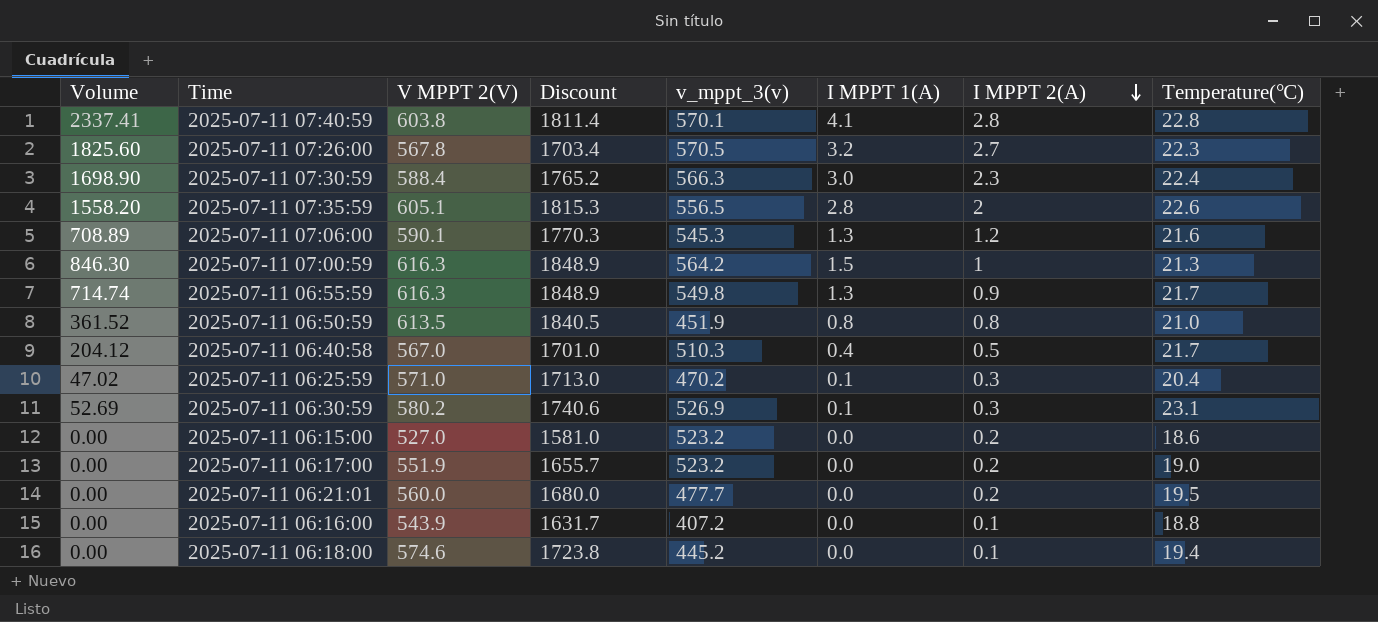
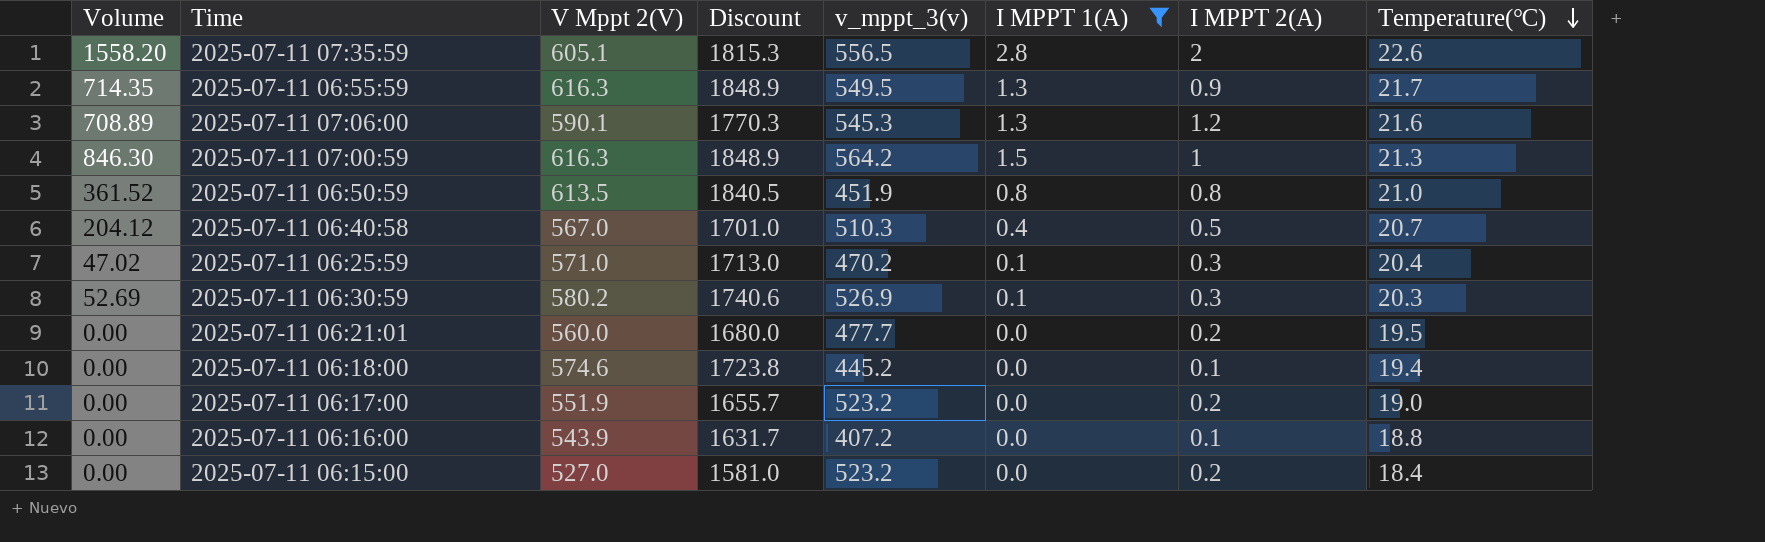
filter: none -> I MPPT 1(A) <= 2.8
row order: I MPPT 2(A) descending -> Temperature(℃) descending
column name: V MPPT 2(V) -> V Mppt 2(V)
2025-07-11 06:55:59 | Volume: 714.74 -> 714.35
2025-07-11 06:55:59 | v_mppt_3(v): 549.8 -> 549.5
2025-07-11 06:40:58 | Temperature(℃): 21.7 -> 20.7
2025-07-11 06:30:59 | Temperature(℃): 23.1 -> 20.3
2025-07-11 06:15:00 | Temperature(℃): 18.6 -> 18.4

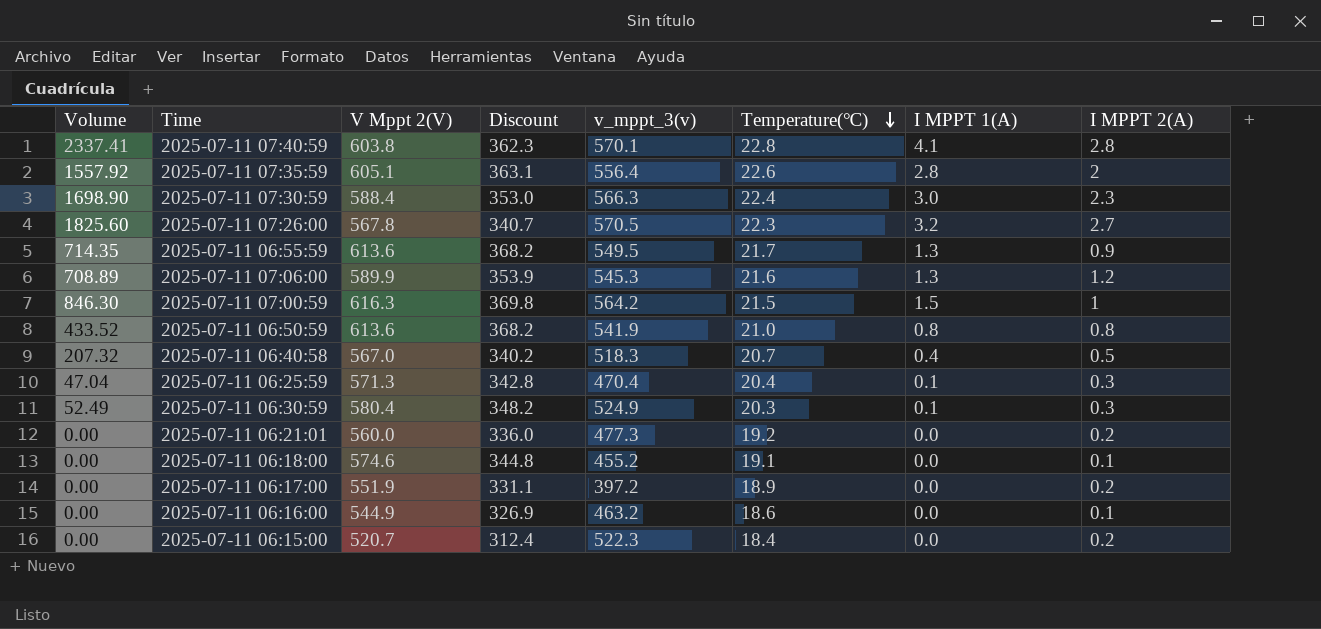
filter: I MPPT 1(A) <= 2.8 -> none
column Discount | formula: [V Mppt 2(V)] * 3 -> [V Mppt 2(V)] * 0.6
column Temperature(℃) | position: 8 -> 6
2025-07-11 07:35:59 | Volume: 1558.20 -> 1557.92
2025-07-11 07:35:59 | v_mppt_3(v): 556.5 -> 556.4
2025-07-11 06:55:59 | V Mppt 2(V): 616.3 -> 613.6
2025-07-11 07:06:00 | V Mppt 2(V): 590.1 -> 589.9
2025-07-11 07:00:59 | Temperature(℃): 21.3 -> 21.5
2025-07-11 06:50:59 | Volume: 361.52 -> 433.52
2025-07-11 06:50:59 | V Mppt 2(V): 613.5 -> 613.6
2025-07-11 06:50:59 | v_mppt_3(v): 451.9 -> 541.9
2025-07-11 06:40:58 | Volume: 204.12 -> 207.32
2025-07-11 06:40:58 | v_mppt_3(v): 510.3 -> 518.3
2025-07-11 06:25:59 | Volume: 47.02 -> 47.04
2025-07-11 06:25:59 | V Mppt 2(V): 571.0 -> 571.3
2025-07-11 06:25:59 | v_mppt_3(v): 470.2 -> 470.4
2025-07-11 06:30:59 | Volume: 52.69 -> 52.49
2025-07-11 06:30:59 | V Mppt 2(V): 580.2 -> 580.4
2025-07-11 06:30:59 | v_mppt_3(v): 526.9 -> 524.9
2025-07-11 06:21:01 | v_mppt_3(v): 477.7 -> 477.3
2025-07-11 06:21:01 | Temperature(℃): 19.5 -> 19.2
2025-07-11 06:18:00 | v_mppt_3(v): 445.2 -> 455.2
2025-07-11 06:18:00 | Temperature(℃): 19.4 -> 19.1
2025-07-11 06:17:00 | v_mppt_3(v): 523.2 -> 397.2
2025-07-11 06:17:00 | Temperature(℃): 19.0 -> 18.9
2025-07-11 06:16:00 | V Mppt 2(V): 543.9 -> 544.9
2025-07-11 06:16:00 | v_mppt_3(v): 407.2 -> 463.2
2025-07-11 06:16:00 | Temperature(℃): 18.8 -> 18.6
2025-07-11 06:15:00 | V Mppt 2(V): 527.0 -> 520.7
2025-07-11 06:15:00 | v_mppt_3(v): 523.2 -> 522.3

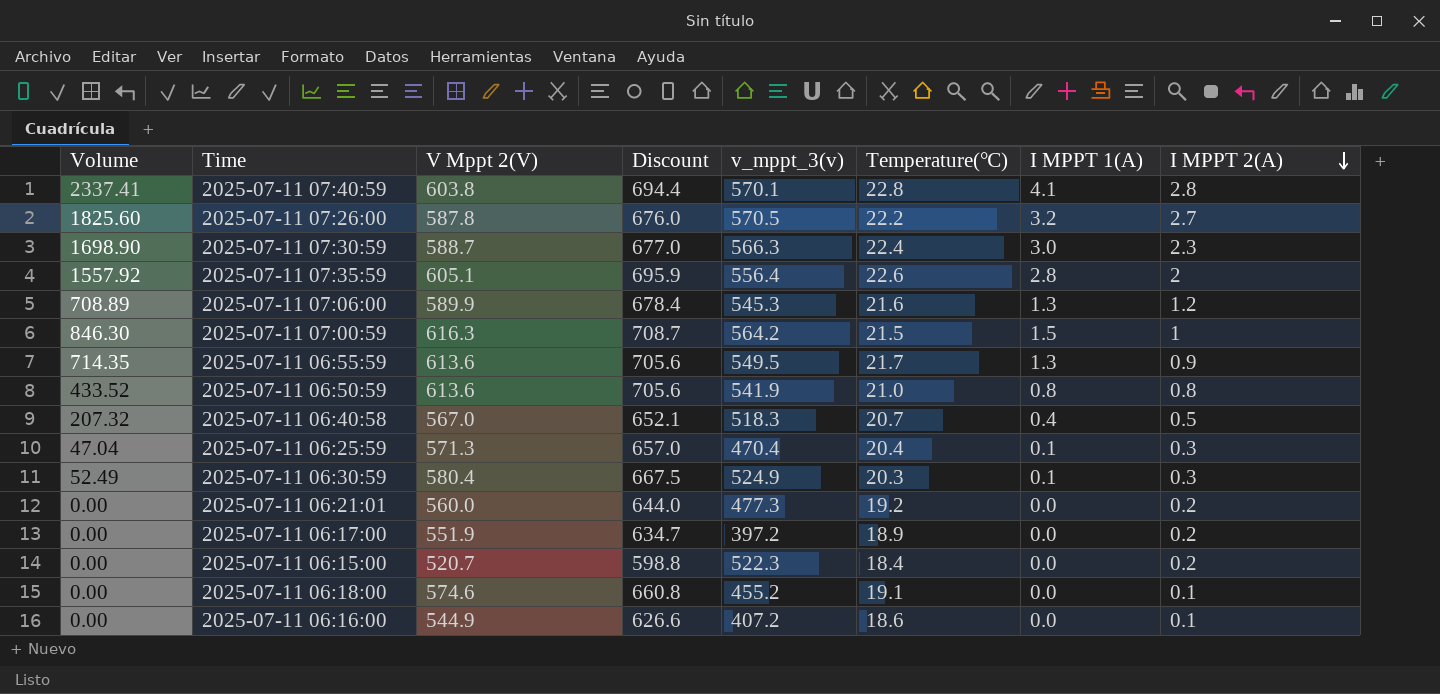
row order: Temperature(℃) descending -> I MPPT 2(A) descending
column Discount | formula: [V Mppt 2(V)] * 0.6 -> [V Mppt 2(V)] * 1.15
2025-07-11 07:26:00 | V Mppt 2(V): 567.8 -> 587.8
2025-07-11 07:26:00 | Temperature(℃): 22.3 -> 22.2
2025-07-11 07:30:59 | V Mppt 2(V): 588.4 -> 588.7
2025-07-11 06:16:00 | v_mppt_3(v): 463.2 -> 407.2

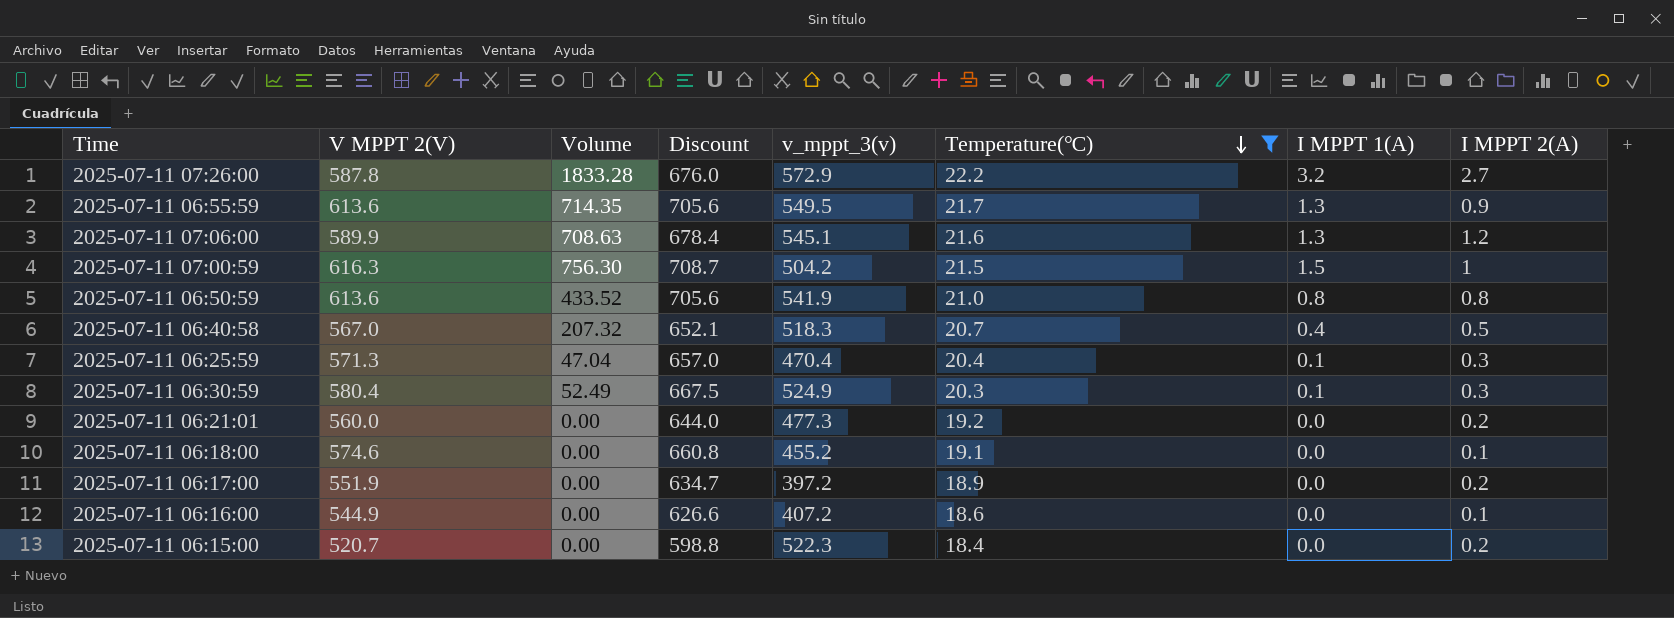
filter: none -> Temperature(℃) <= 22.2
row order: I MPPT 2(A) descending -> Temperature(℃) descending
column name: V Mppt 2(V) -> V MPPT 2(V)
column Volume | position: 1 -> 3
2025-07-11 07:26:00 | Volume: 1825.60 -> 1833.28
2025-07-11 07:26:00 | v_mppt_3(v): 570.5 -> 572.9
2025-07-11 07:06:00 | Volume: 708.89 -> 708.63
2025-07-11 07:06:00 | v_mppt_3(v): 545.3 -> 545.1
2025-07-11 07:00:59 | Volume: 846.30 -> 756.30
2025-07-11 07:00:59 | v_mppt_3(v): 564.2 -> 504.2

